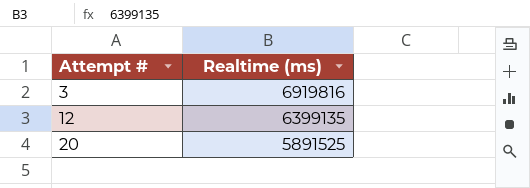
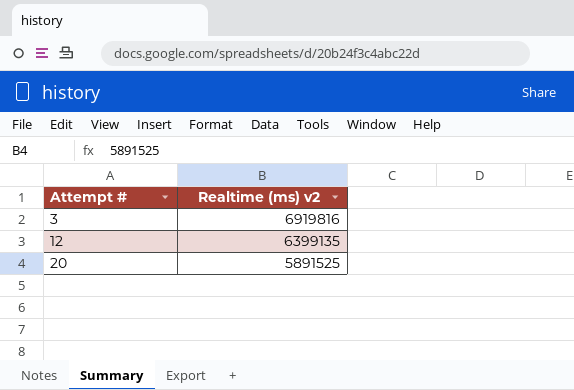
column name: Realtime (ms) -> Realtime (ms) v2

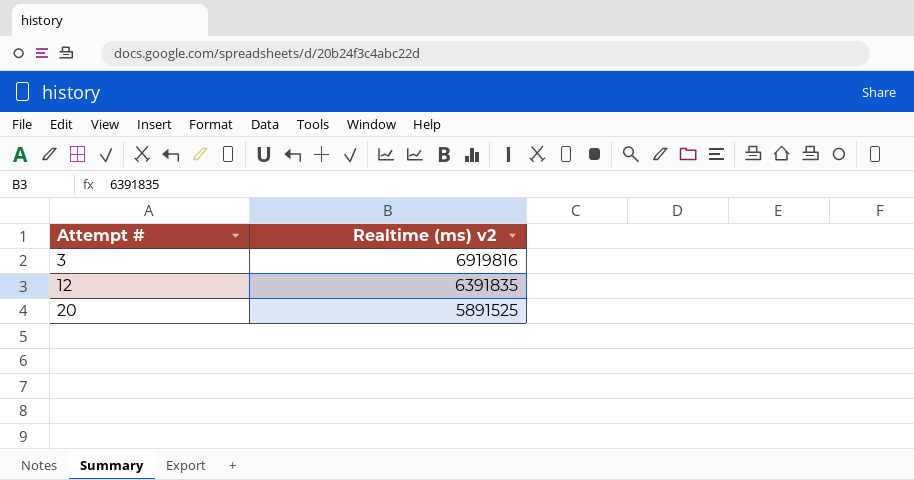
12 | Realtime (ms) v2: 6399135 -> 6391835

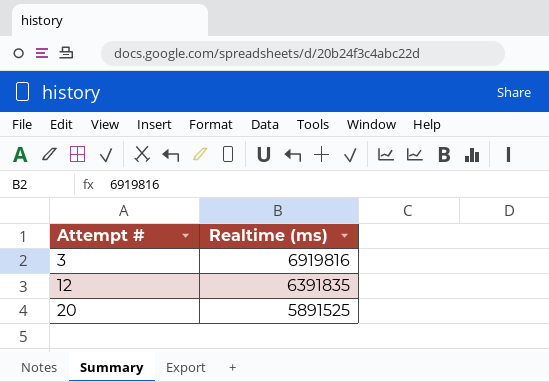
column name: Realtime (ms) v2 -> Realtime (ms)

